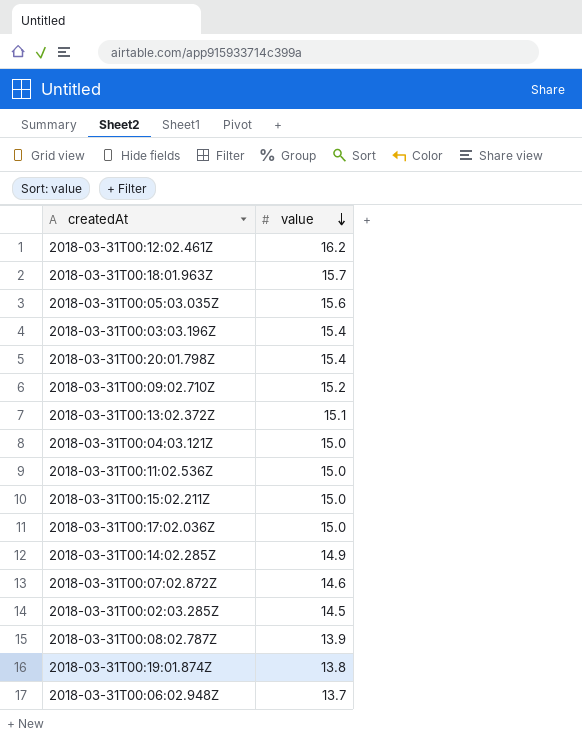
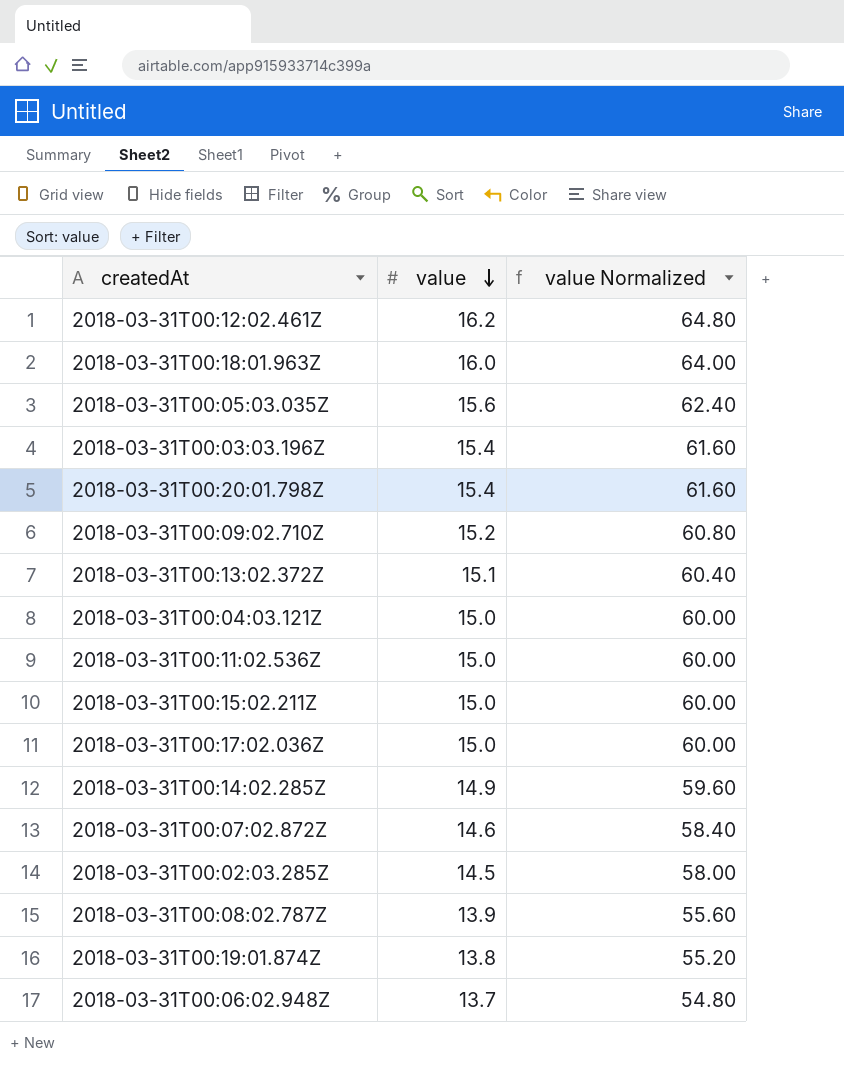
column value Normalized | formula: none -> [value] * 4
2018-03-31T00:18:01.963Z | value: 15.7 -> 16.0

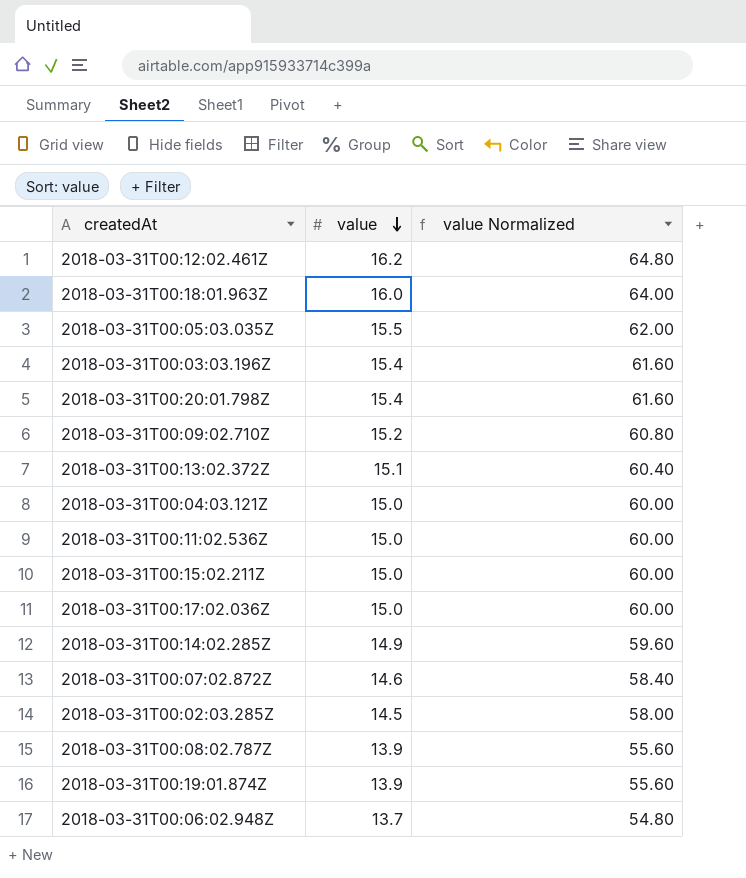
2018-03-31T00:05:03.035Z | value: 15.6 -> 15.5
2018-03-31T00:05:03.035Z | value Normalized: 62.40 -> 62.00
2018-03-31T00:19:01.874Z | value: 13.8 -> 13.9
2018-03-31T00:19:01.874Z | value Normalized: 55.20 -> 55.60

